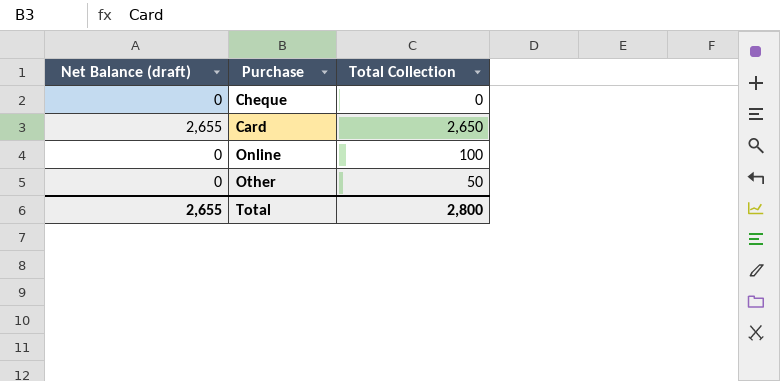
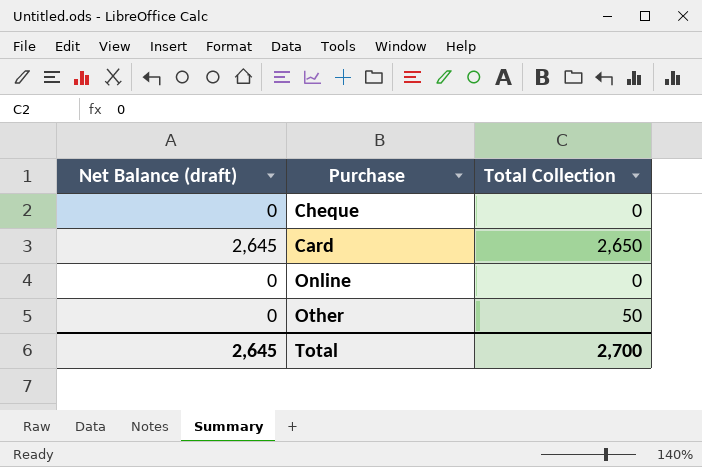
Card | Net Balance (draft): 2,655 -> 2,645
Online | Total Collection: 100 -> 0
Total | Net Balance (draft): 2,655 -> 2,645
Total | Total Collection: 2,800 -> 2,700

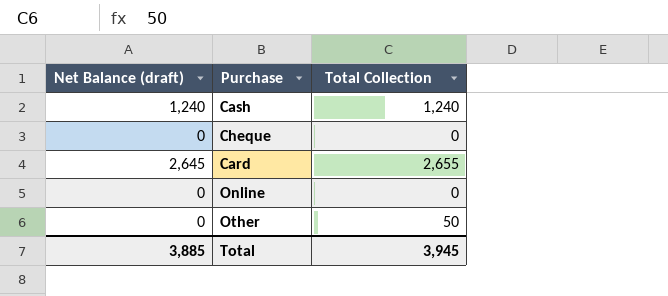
row Cash: none -> 1,240 | 1,240
Card | Total Collection: 2,650 -> 2,655
Total | Net Balance (draft): 2,645 -> 3,885
Total | Total Collection: 2,700 -> 3,945

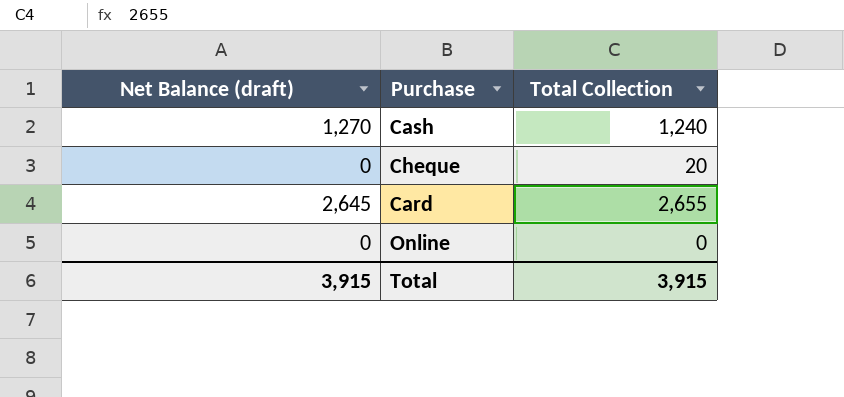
row Other: 0 | 50 -> none
Cash | Net Balance (draft): 1,240 -> 1,270
Cheque | Total Collection: 0 -> 20
Total | Net Balance (draft): 3,885 -> 3,915
Total | Total Collection: 3,945 -> 3,915

